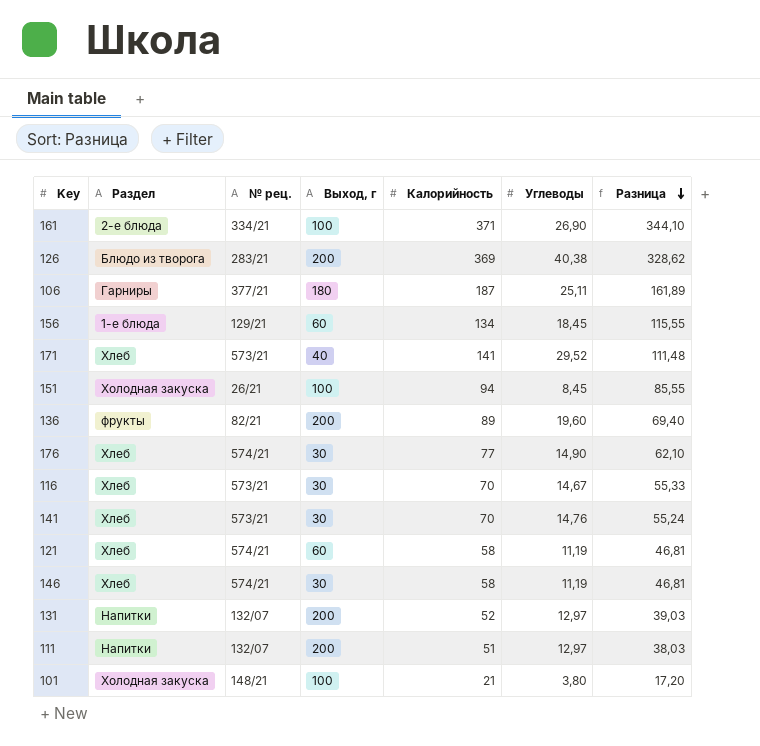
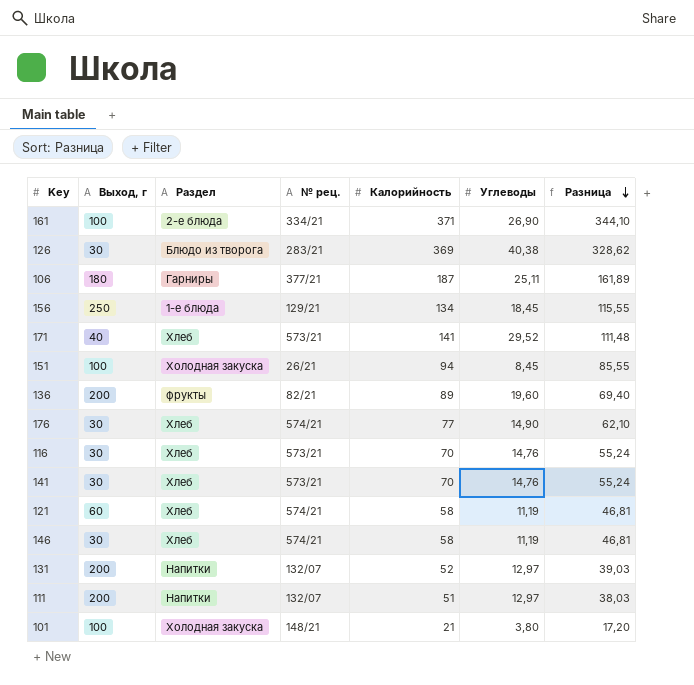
column Выход, г | position: 4 -> 2
126 | Выход, г: 200 -> 30
156 | Выход, г: 60 -> 250
116 | Углеводы: 14,67 -> 14,76
116 | Разница: 55,33 -> 55,24

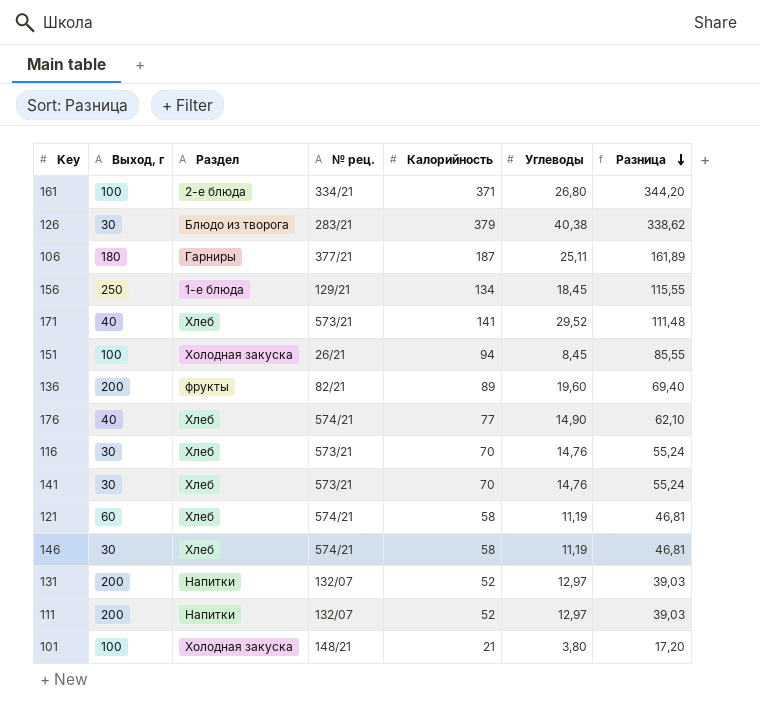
161 | Углеводы: 26,90 -> 26,80
161 | Разница: 344,10 -> 344,20
126 | Калорийность: 369 -> 379
126 | Разница: 328,62 -> 338,62
176 | Выход, г: 30 -> 40
111 | Калорийность: 51 -> 52
111 | Разница: 38,03 -> 39,03

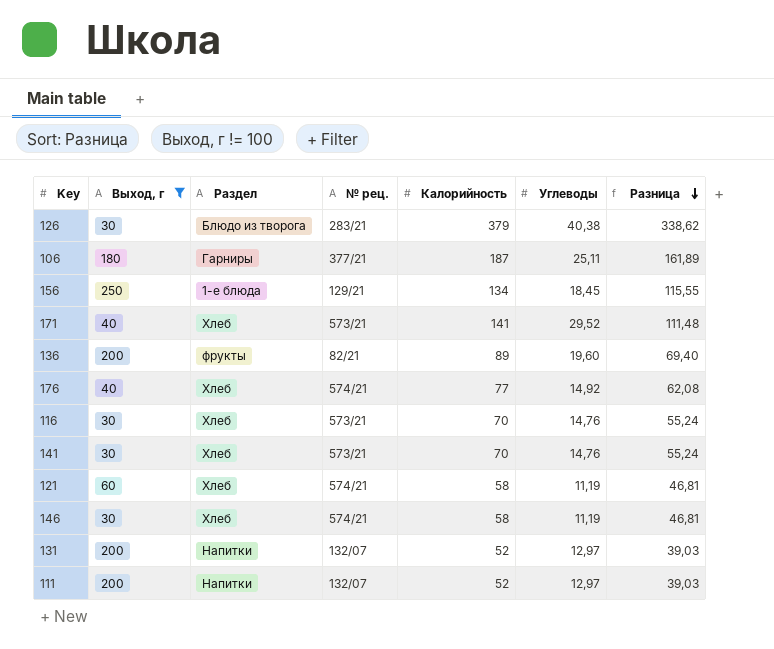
filter: none -> Выход, г != 100
176 | Углеводы: 14,90 -> 14,92
176 | Разница: 62,10 -> 62,08

